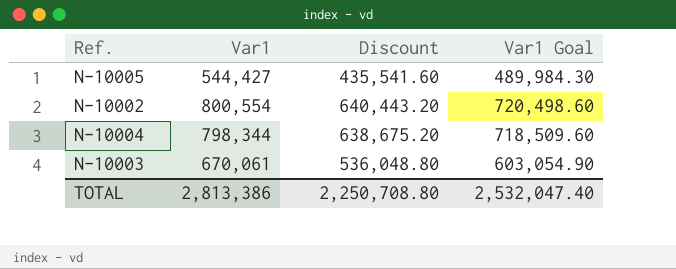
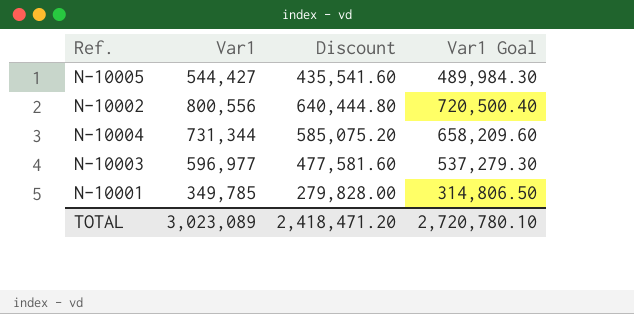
N-10002 | Var1: 800,554 -> 800,556
N-10002 | Discount: 640,443.20 -> 640,444.80
N-10002 | Var1 Goal: 720,498.60 -> 720,500.40
N-10004 | Var1: 798,344 -> 731,344
N-10004 | Discount: 638,675.20 -> 585,075.20
N-10004 | Var1 Goal: 718,509.60 -> 658,209.60
N-10003 | Var1: 670,061 -> 596,977
N-10003 | Discount: 536,048.80 -> 477,581.60
N-10003 | Var1 Goal: 603,054.90 -> 537,279.30
row N-10001: none -> 349,785 | 279,828.00 | 314,806.50
TOTAL | Var1: 2,813,386 -> 3,023,089
TOTAL | Discount: 2,250,708.80 -> 2,418,471.20
TOTAL | Var1 Goal: 2,532,047.40 -> 2,720,780.10

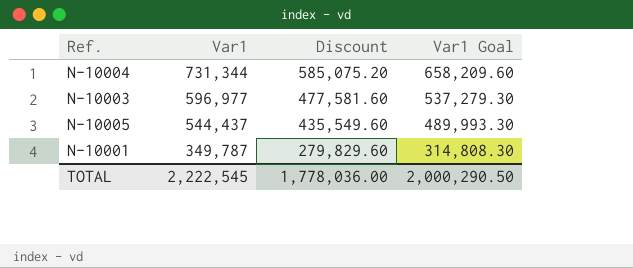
row order: none -> Var1 descending
row N-10002: 800,556 | 640,444.80 | 720,500.40 -> none
N-10005 | Var1: 544,427 -> 544,437
N-10005 | Discount: 435,541.60 -> 435,549.60
N-10005 | Var1 Goal: 489,984.30 -> 489,993.30
N-10001 | Var1: 349,785 -> 349,787
N-10001 | Discount: 279,828.00 -> 279,829.60
N-10001 | Var1 Goal: 314,806.50 -> 314,808.30
TOTAL | Var1: 3,023,089 -> 2,222,545
TOTAL | Discount: 2,418,471.20 -> 1,778,036.00
TOTAL | Var1 Goal: 2,720,780.10 -> 2,000,290.50

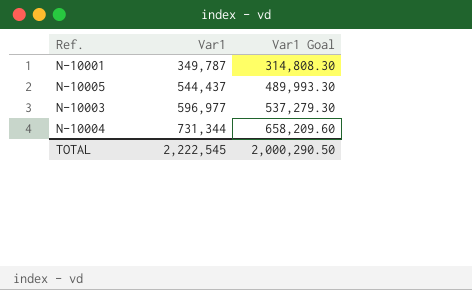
row order: Var1 descending -> Var1 ascending
column Discount | formula: [Var1] * 0.8 -> none

